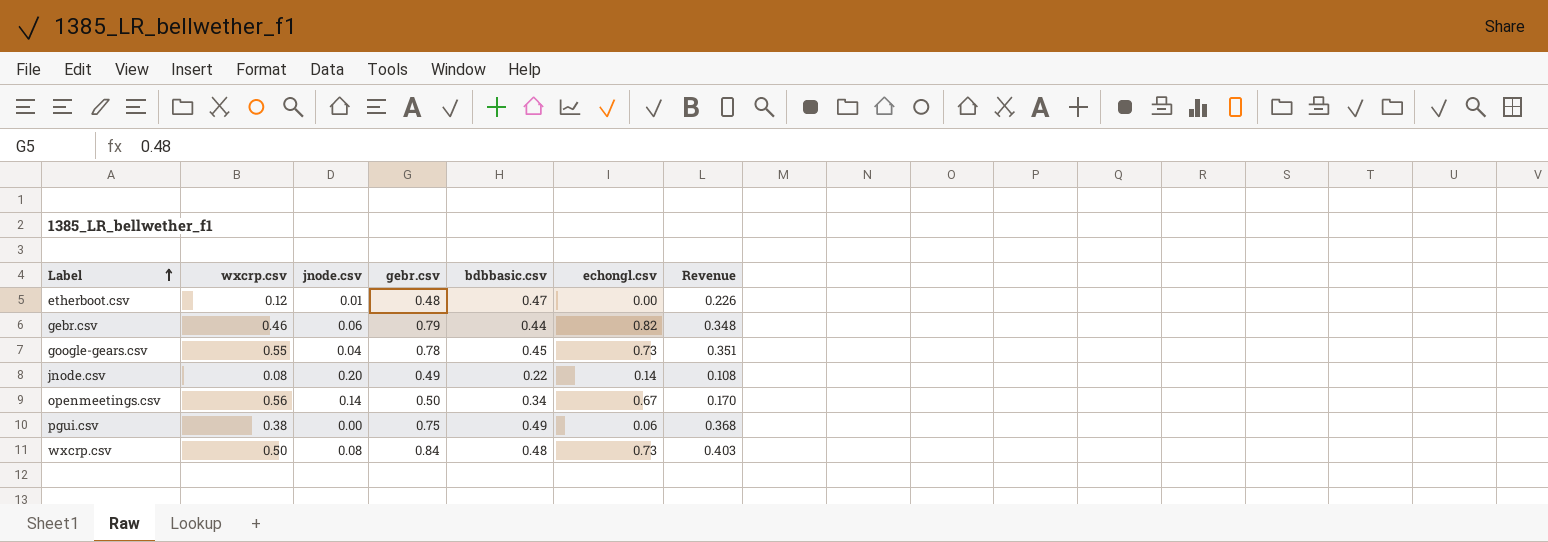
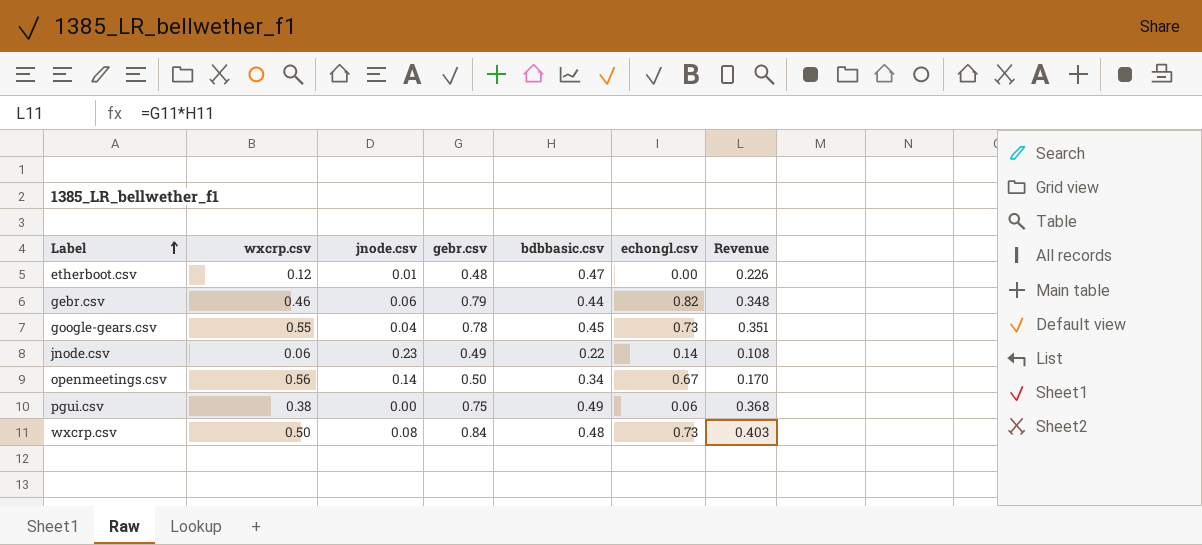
jnode.csv | wxcrp.csv: 0.08 -> 0.06
jnode.csv | jnode.csv: 0.20 -> 0.23

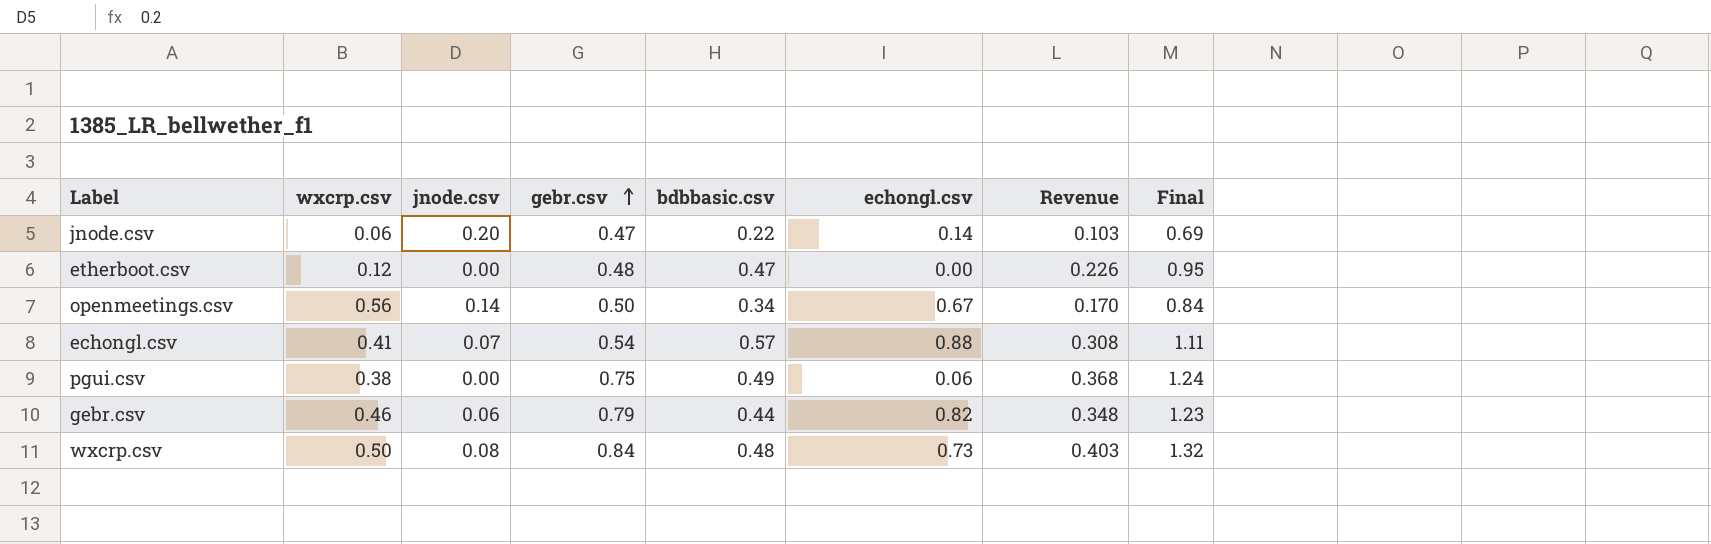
row order: Label ascending -> gebr.csv ascending
column Final | formula: none -> [gebr.csv] + [bdbbasic.csv]
row google-gears.csv: 0.55 | 0.04 | 0.78 | 0.45 | 0.73 | 0.351 -> none
jnode.csv | jnode.csv: 0.23 -> 0.20
jnode.csv | gebr.csv: 0.49 -> 0.47
jnode.csv | Revenue: 0.108 -> 0.103
etherboot.csv | jnode.csv: 0.01 -> 0.00
row echongl.csv: none -> 0.41 | 0.07 | 0.54 | 0.57 | 0.88 | 0.308 | 1.11

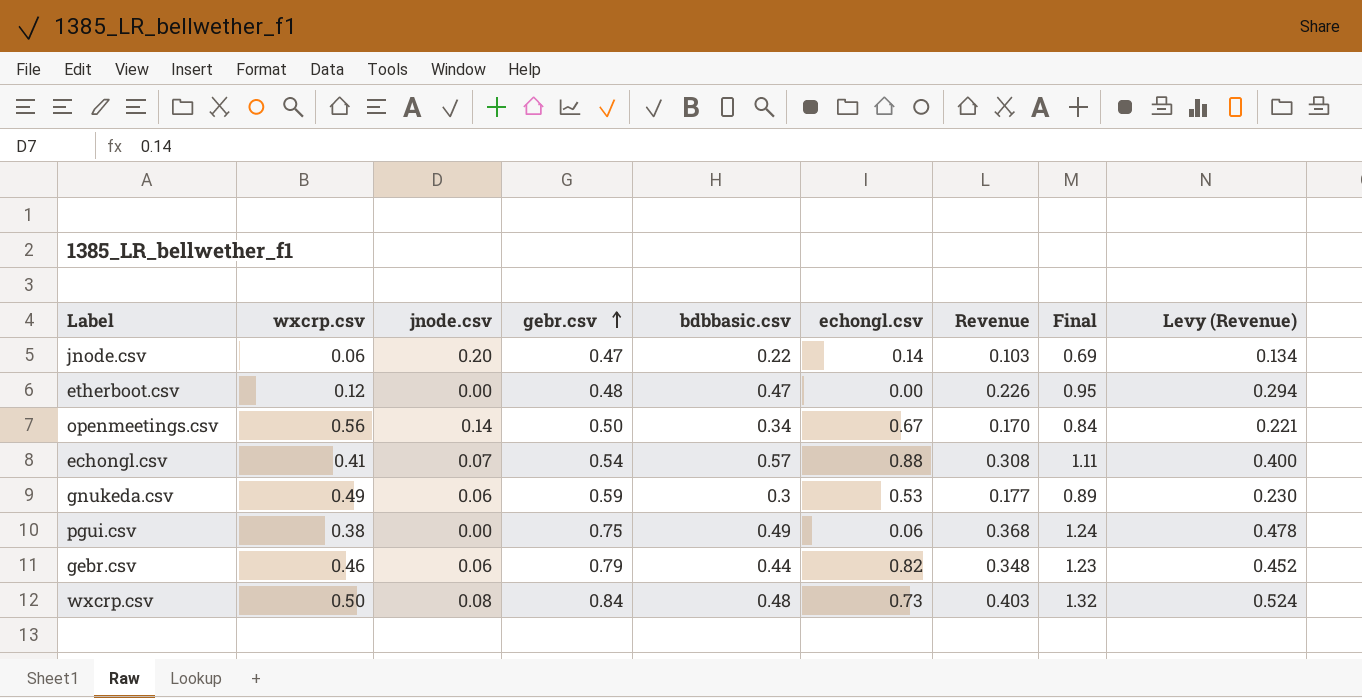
column Levy (Revenue) | formula: none -> [Revenue] * 1.3
row gnukeda.csv: none -> 0.49 | 0.06 | 0.59 | 0.3 | 0.53 | 0.177 | 0.89 | 0.230

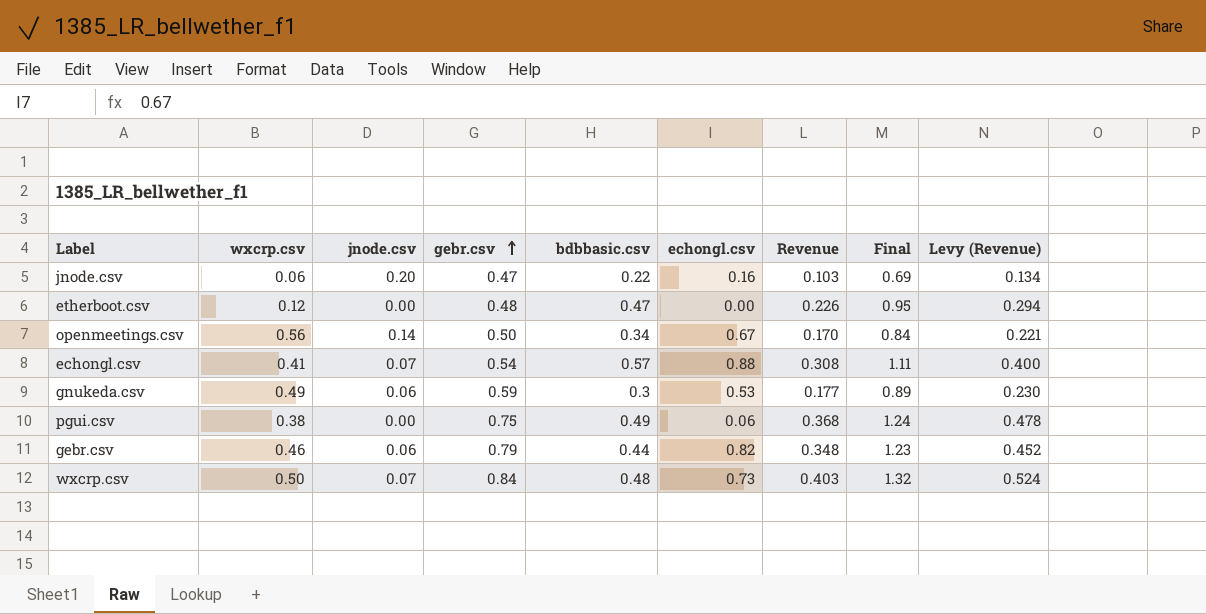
jnode.csv | echongl.csv: 0.14 -> 0.16
wxcrp.csv | jnode.csv: 0.08 -> 0.07

